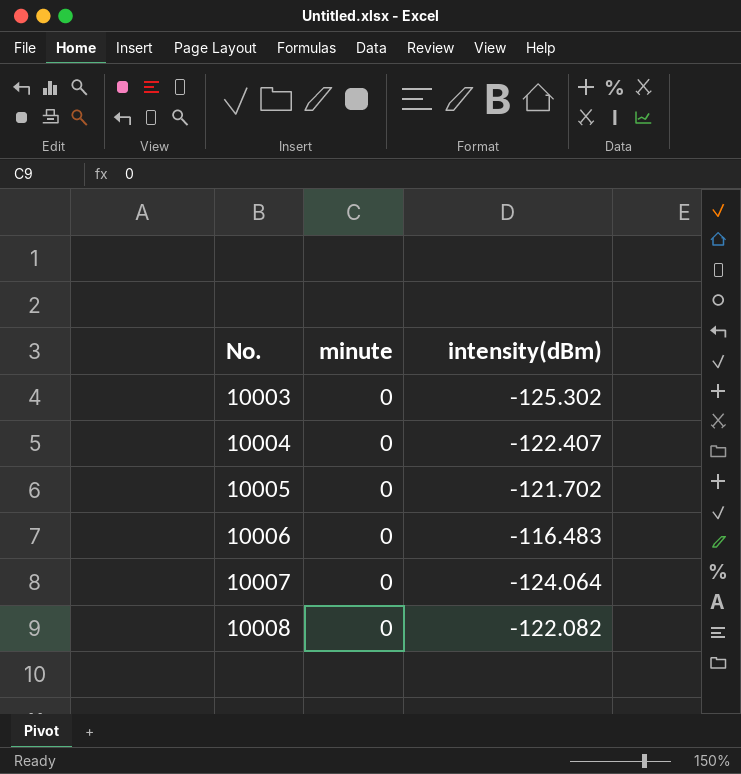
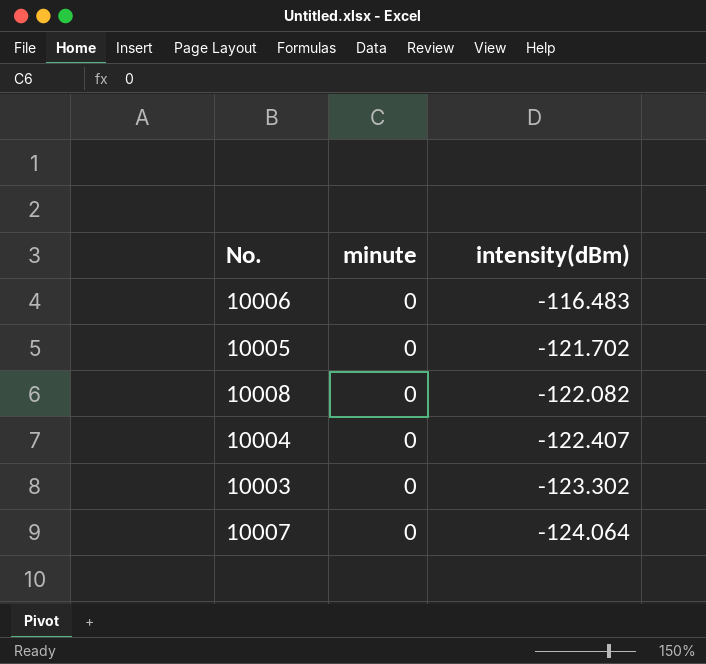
row order: No. ascending -> intensity(dBm) descending
10003 | intensity(dBm): -125.302 -> -123.302

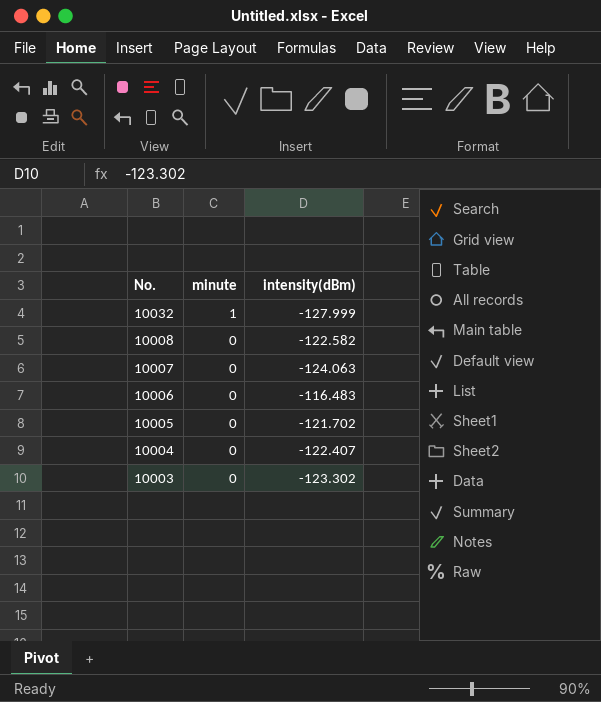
row order: intensity(dBm) descending -> No. descending
row 10032: none -> 1 | -127.999
10008 | intensity(dBm): -122.082 -> -122.582
10007 | intensity(dBm): -124.064 -> -124.063

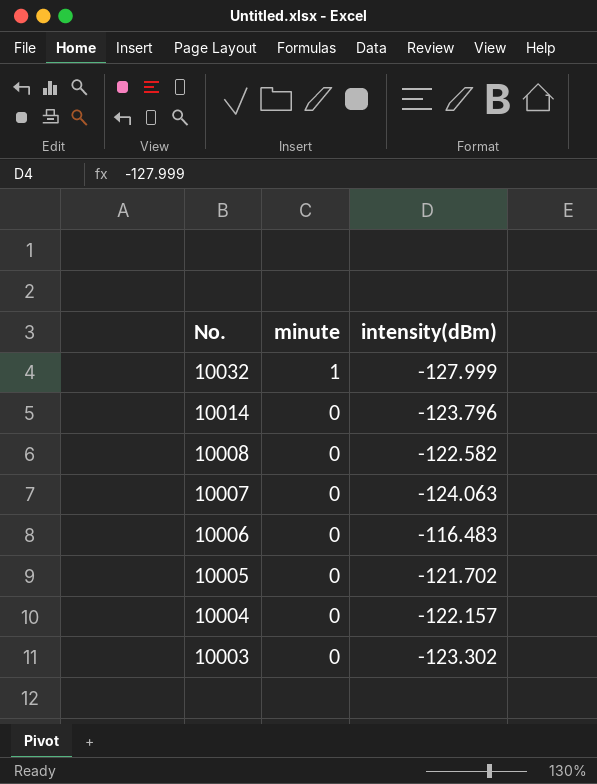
row 10014: none -> 0 | -123.796
10004 | intensity(dBm): -122.407 -> -122.157

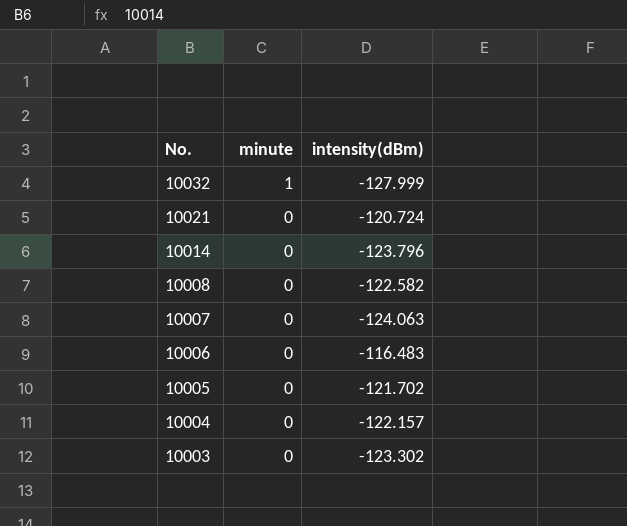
row 10021: none -> 0 | -120.724

